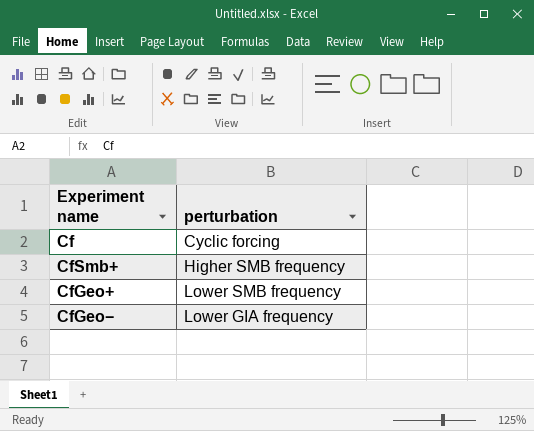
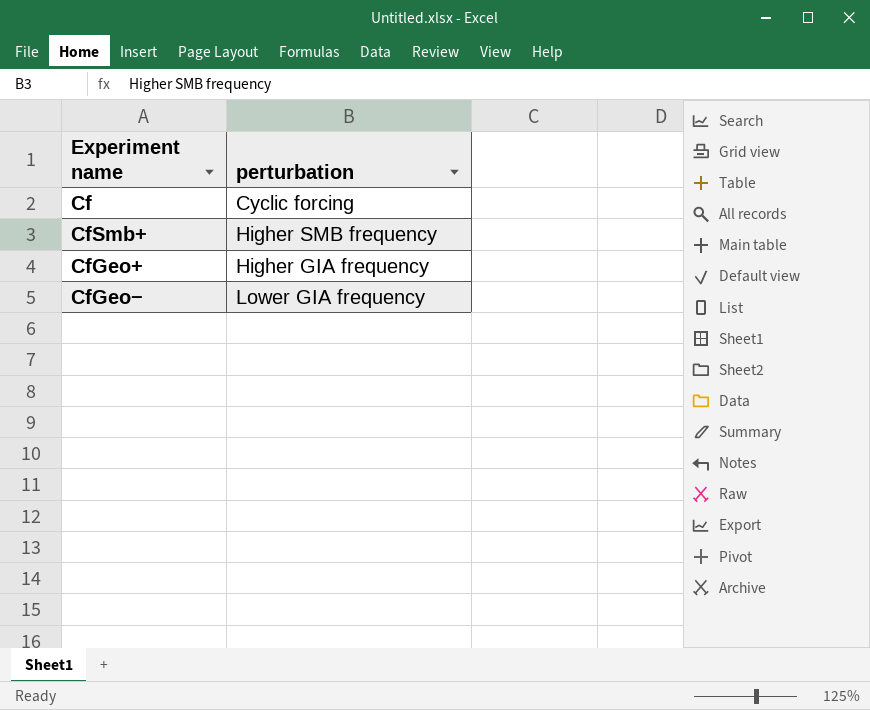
CfGeo+ | perturbation: Lower SMB frequency -> Higher GIA frequency

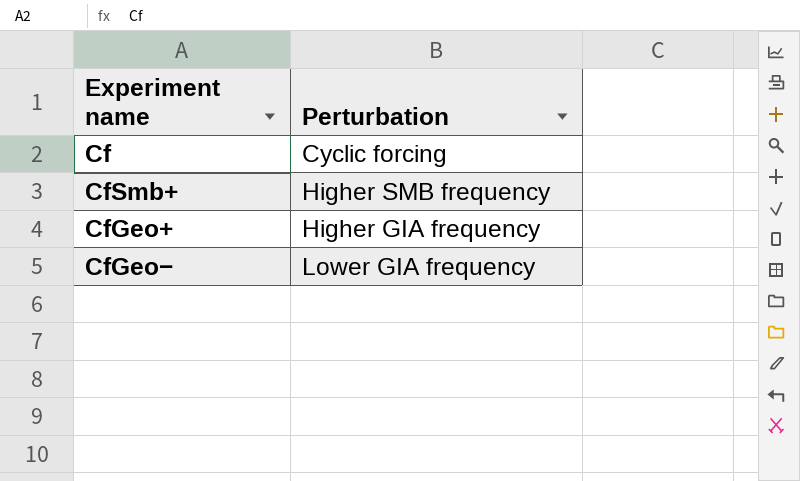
column name: perturbation -> Perturbation

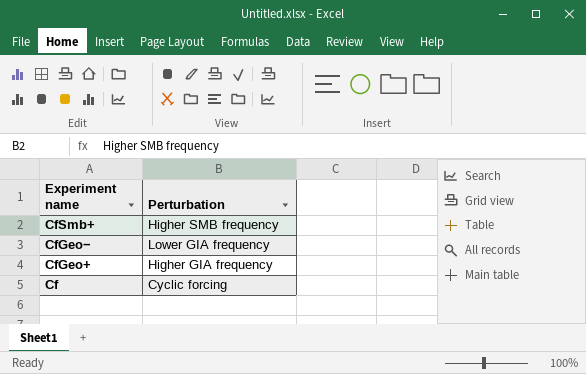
row order: none -> Experiment name descending

